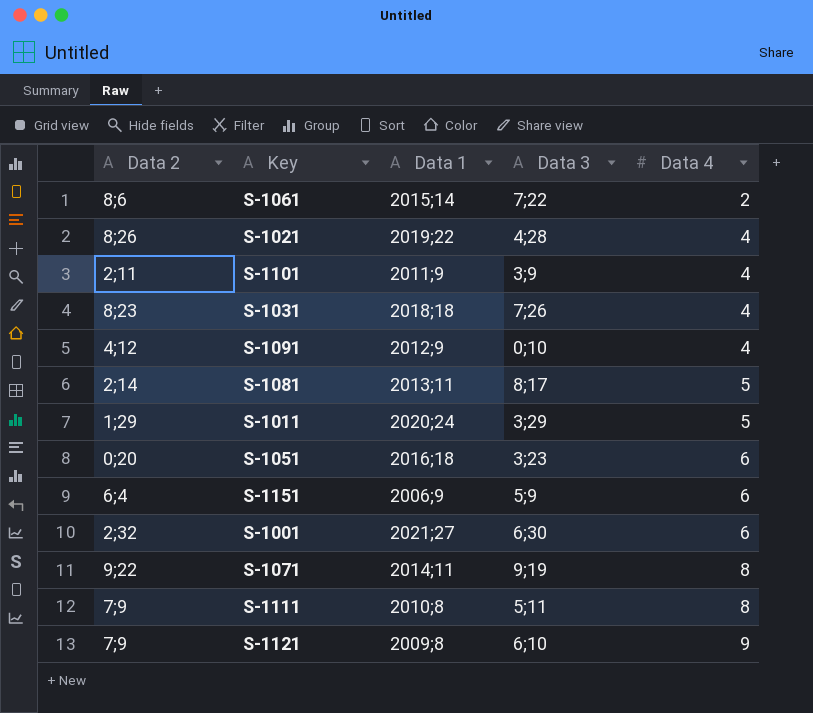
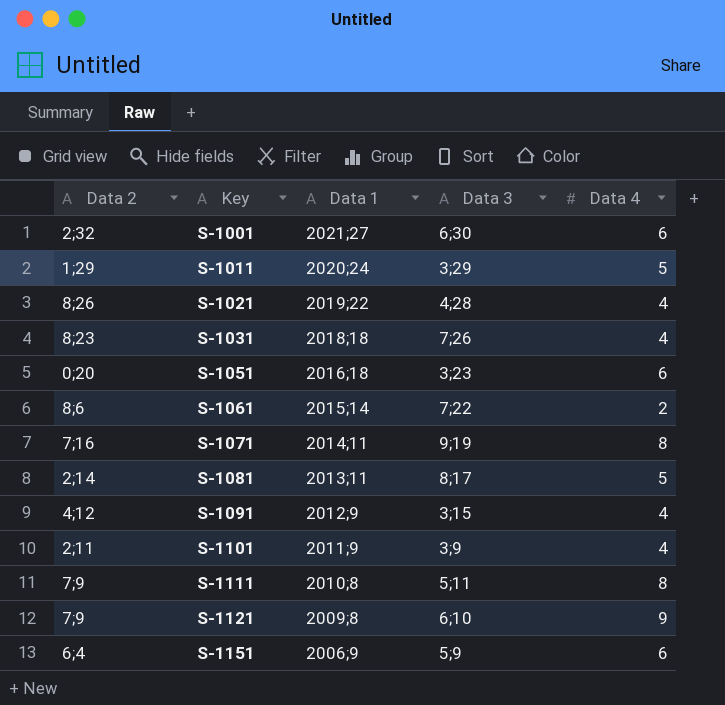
row order: Data 4 ascending -> Key ascending
S-1071 | Data 2: 9;22 -> 7;16
S-1091 | Data 3: 0;10 -> 3;15

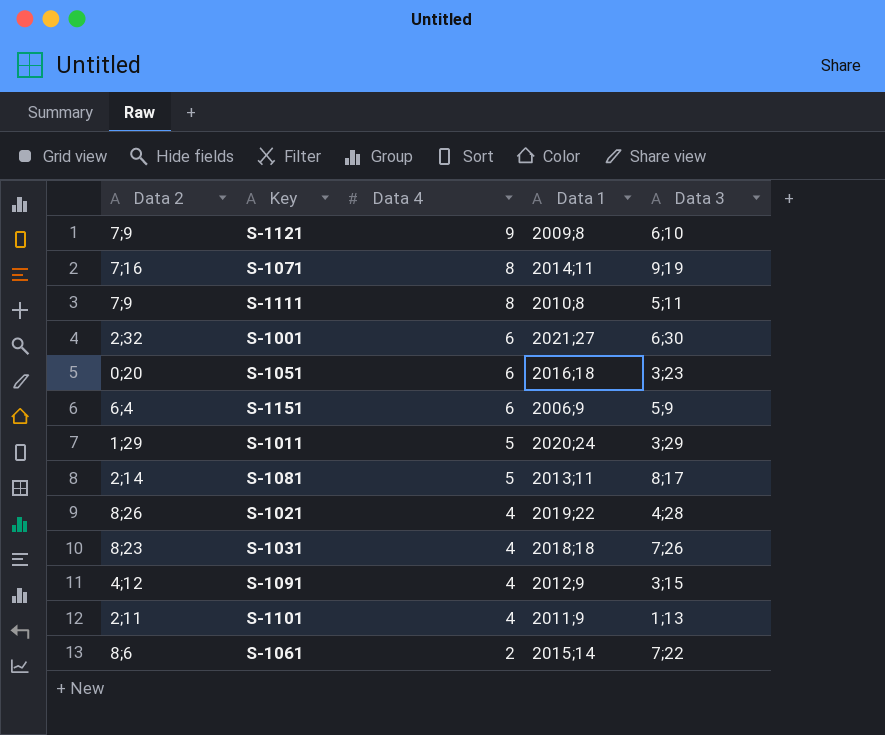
row order: Key ascending -> Data 4 descending
column Data 4 | position: 5 -> 3
S-1101 | Data 3: 3;9 -> 1;13

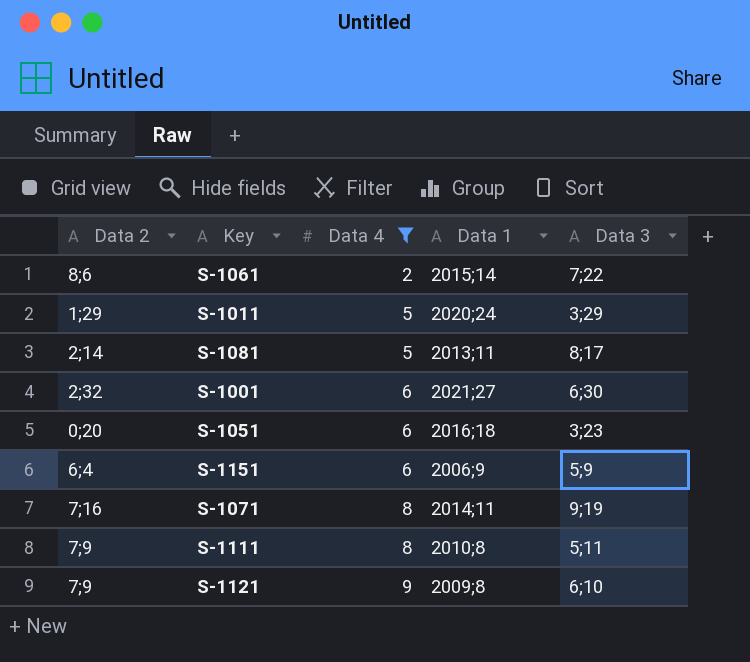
filter: none -> Data 4 != 4
row order: Data 4 descending -> Data 4 ascending

